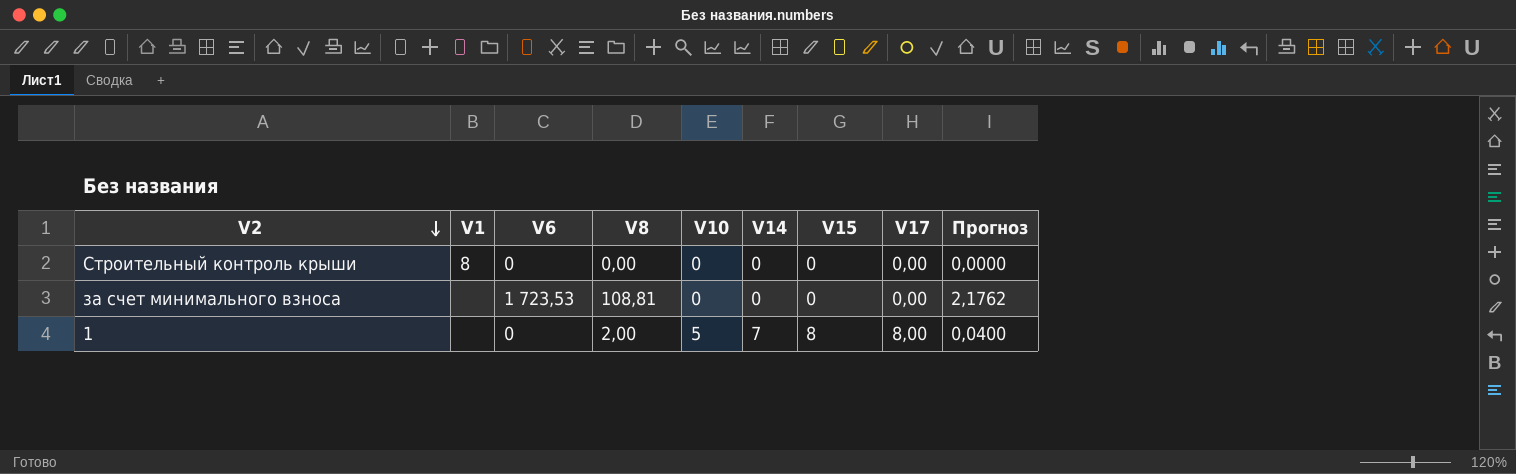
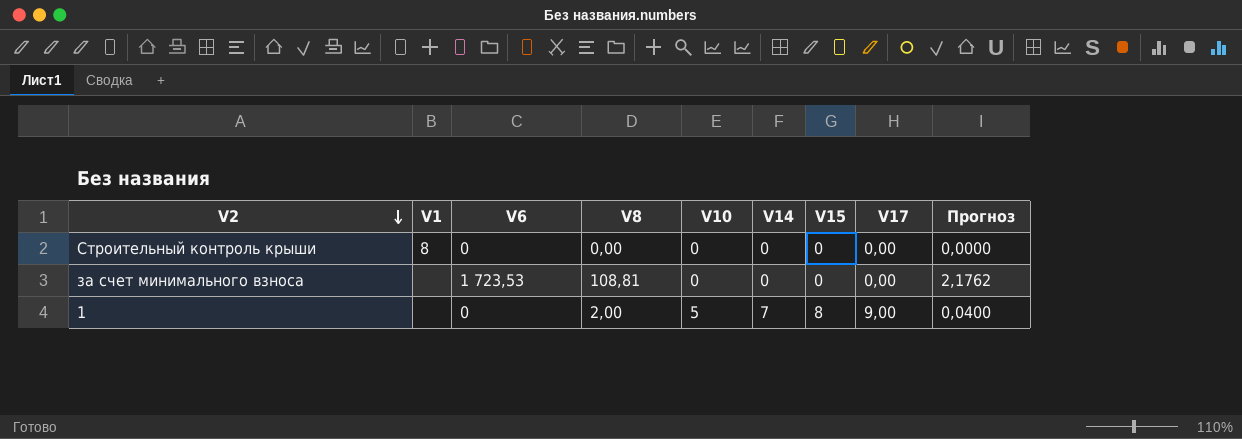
1 | V17: 8,00 -> 9,00

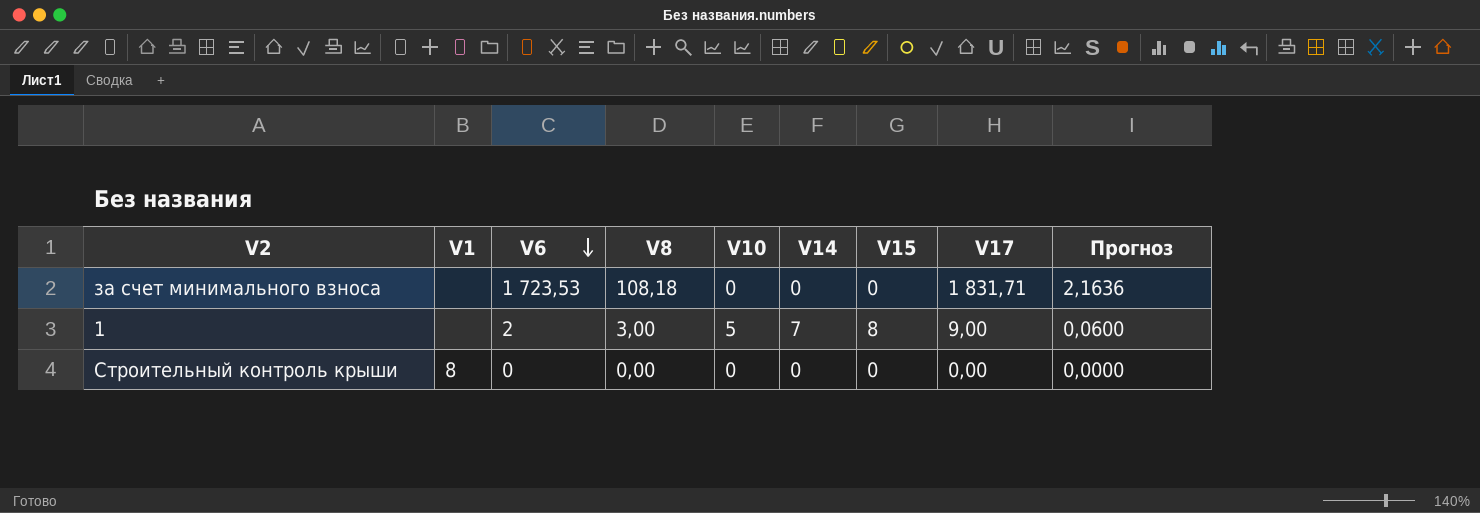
row order: V2 descending -> V6 descending
за счет минимального взноса | V8: 108,81 -> 108,18
за счет минимального взноса | V17: 0,00 -> 1 831,71
за счет минимального взноса | Прогноз: 2,1762 -> 2,1636
1 | V6: 0 -> 2
1 | V8: 2,00 -> 3,00
1 | Прогноз: 0,0400 -> 0,0600

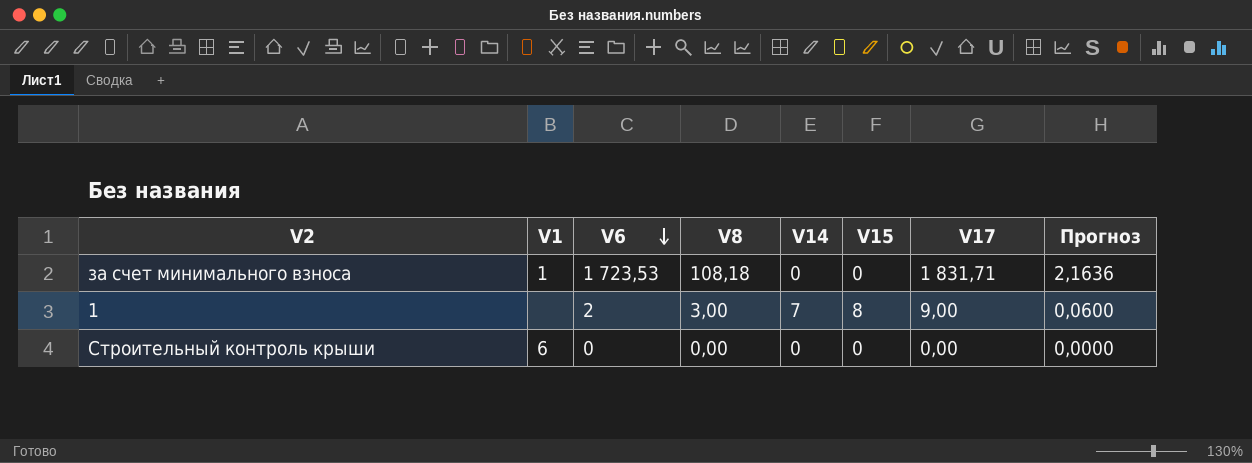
column V10 | position: 5 -> none
за счет минимального взноса | V1: none -> 1
Строительный контроль крыши | V1: 8 -> 6

